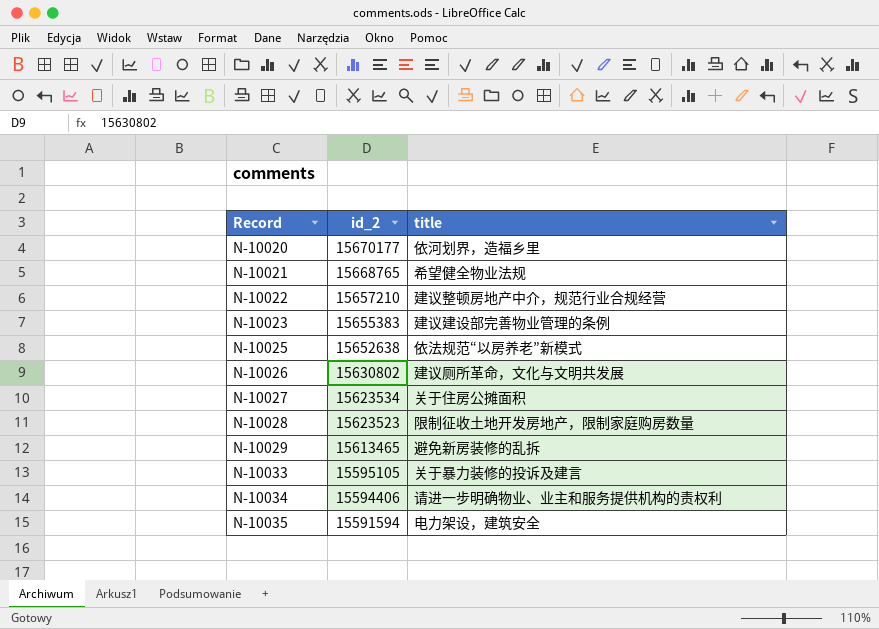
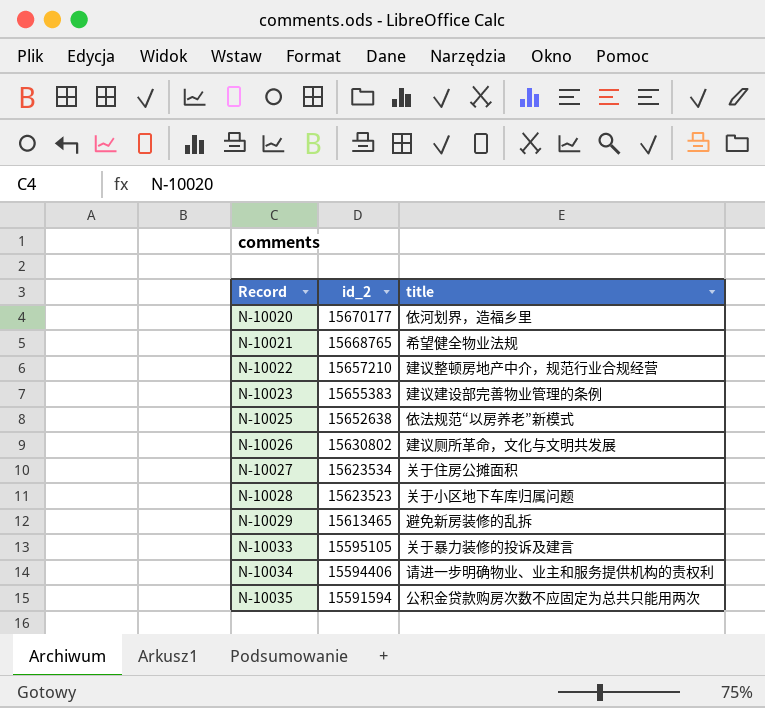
N-10028 | title: 限制征收土地开发房地产，限制家庭购房数量 -> 关于小区地下车库归属问题
N-10035 | title: 电力架设，建筑安全 -> 公积金贷款购房次数不应固定为总共只能用两次

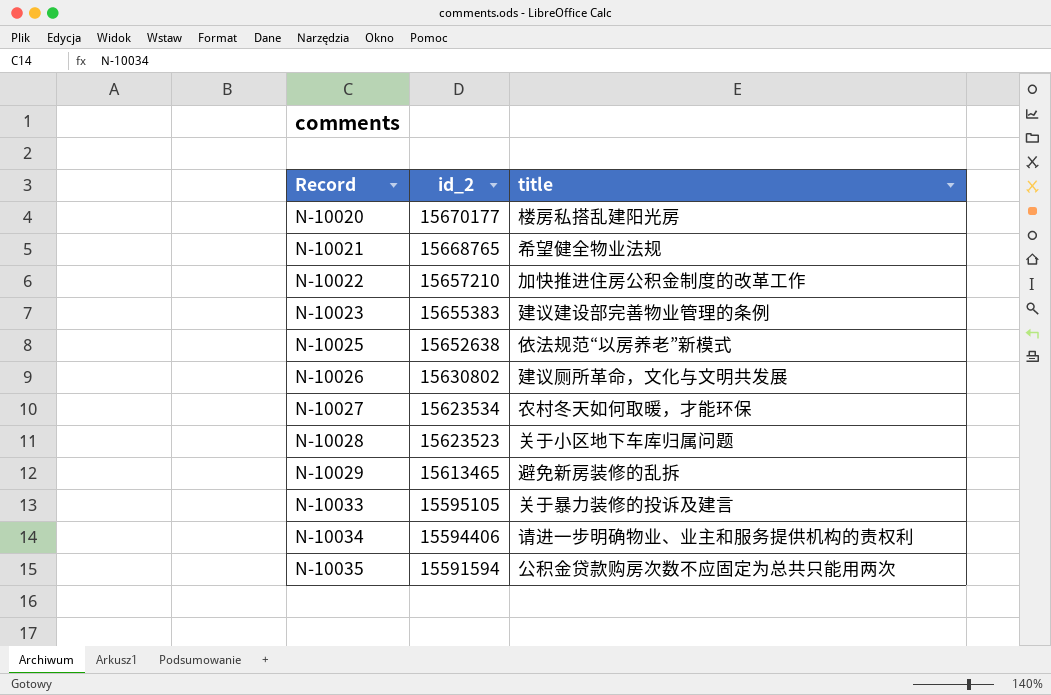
N-10020 | title: 依河划界，造福乡里 -> 楼房私搭乱建阳光房
N-10022 | title: 建议整顿房地产中介，规范行业合规经营 -> 加快推进住房公积金制度的改革工作
N-10027 | title: 关于住房公摊面积 -> 农村冬天如何取暖，才能环保

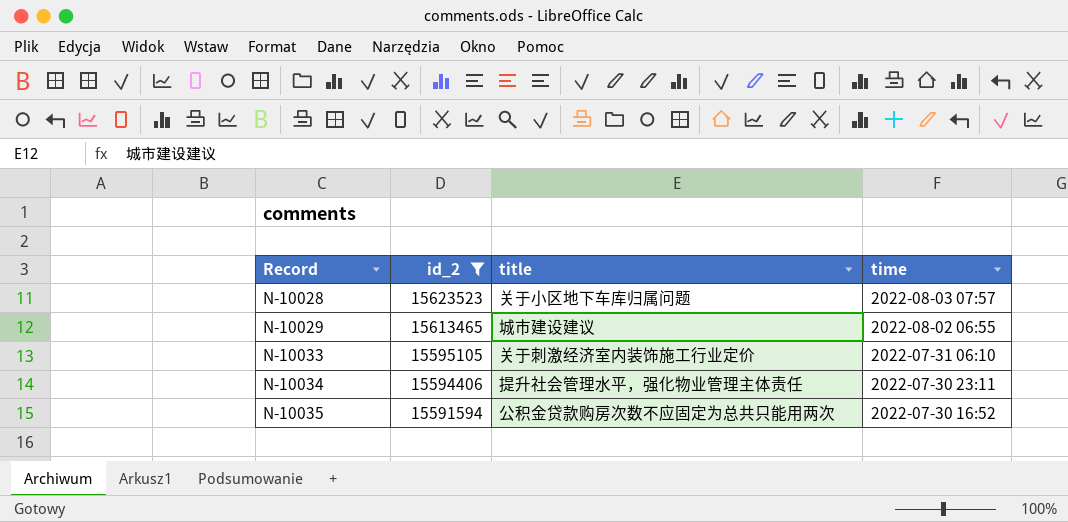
filter: none -> id_2 <= 15623523
column time | position: none -> 4
N-10029 | title: 避免新房装修的乱拆 -> 城市建设建议
N-10033 | title: 关于暴力装修的投诉及建言 -> 关于刺激经济室内装饰施工行业定价
N-10034 | title: 请进一步明确物业、业主和服务提供机构的责权利 -> 提升社会管理水平，强化物业管理主体责任

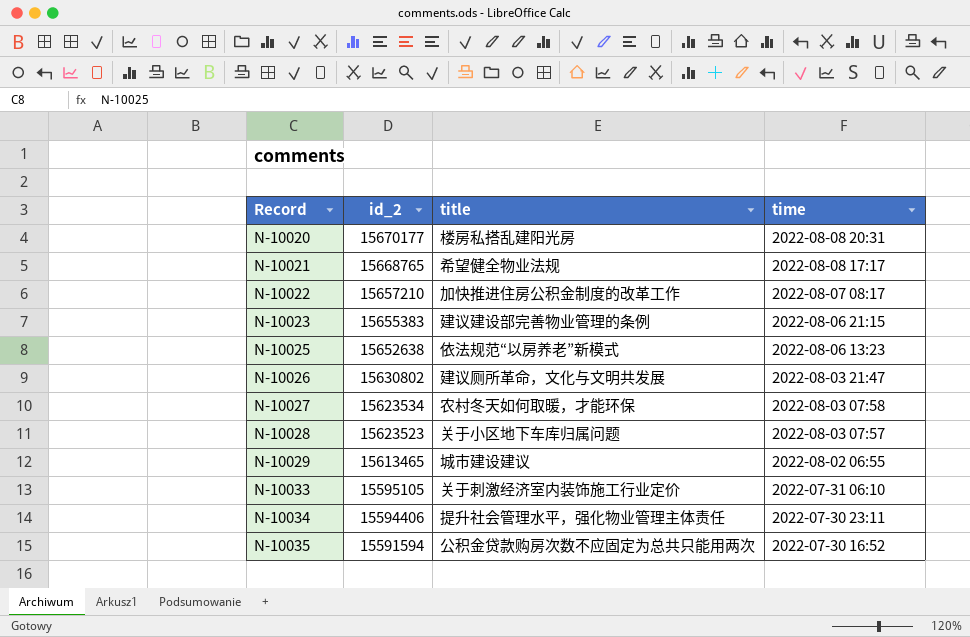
filter: id_2 <= 15623523 -> none

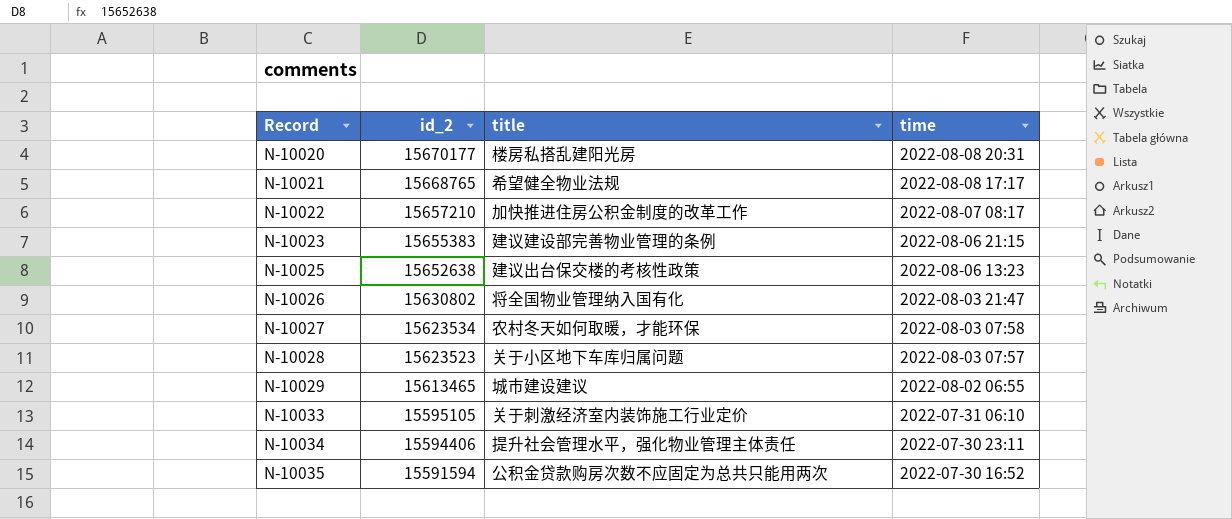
N-10025 | title: 依法规范“以房养老”新模式 -> 建议出台保交楼的考核性政策
N-10026 | title: 建议厕所革命，文化与文明共发展 -> 将全国物业管理纳入国有化

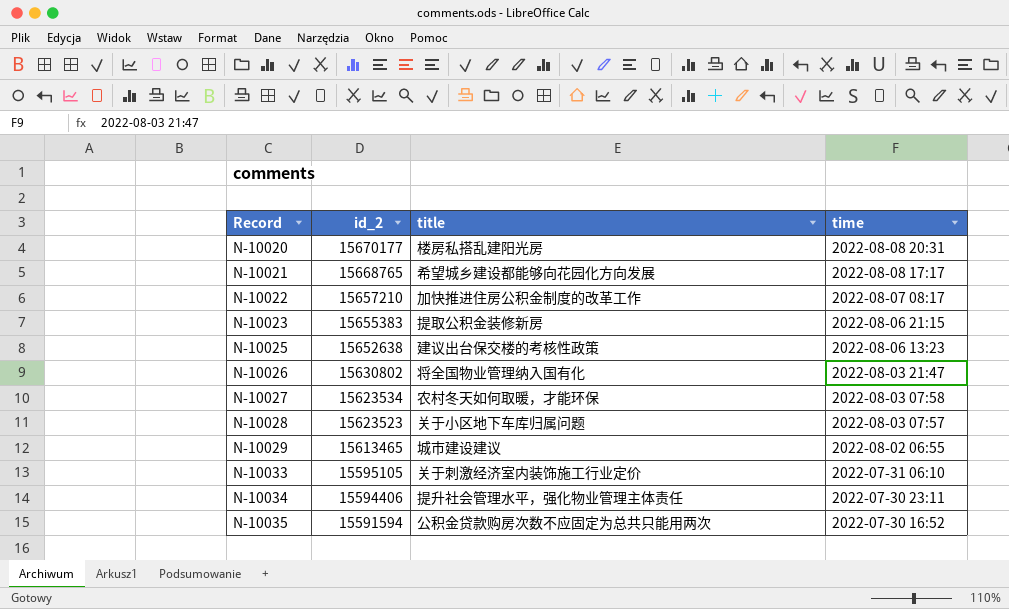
N-10021 | title: 希望健全物业法规 -> 希望城乡建设都能够向花园化方向发展
N-10023 | title: 建议建设部完善物业管理的条例 -> 提取公积金装修新房

